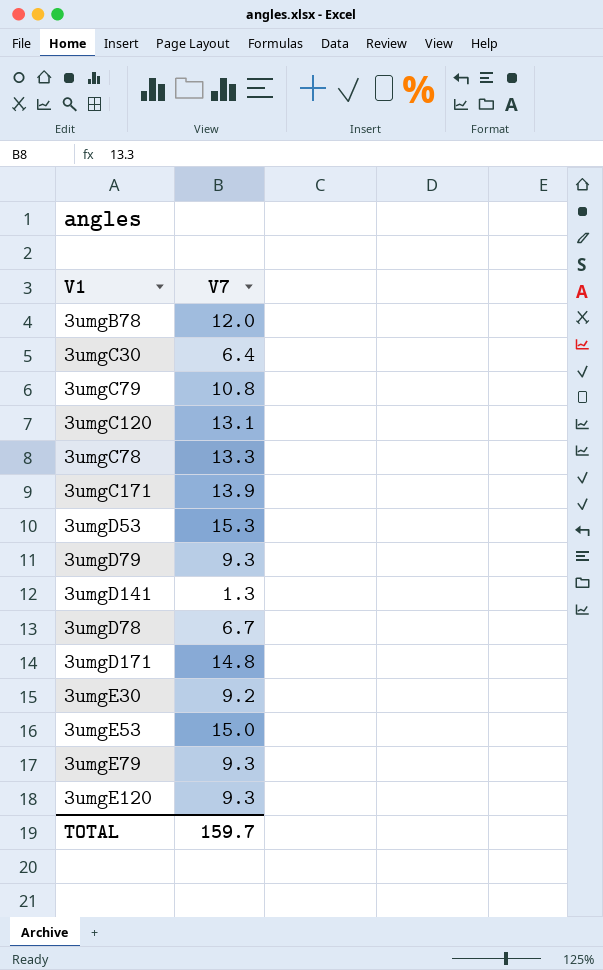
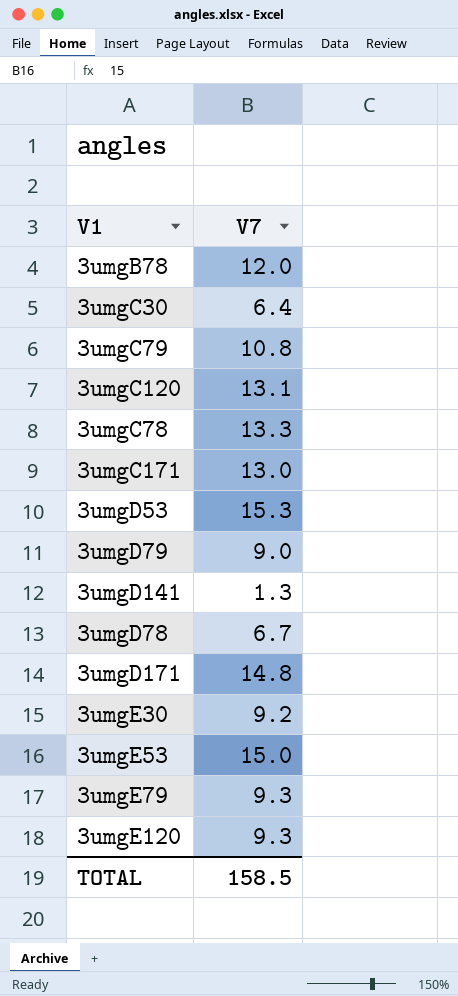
3umgC171 | V7: 13.9 -> 13.0
3umgD79 | V7: 9.3 -> 9.0
TOTAL | V7: 159.7 -> 158.5

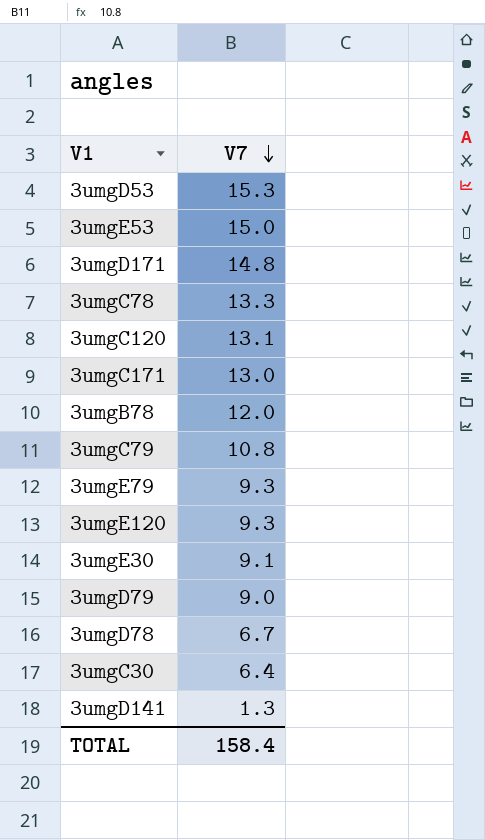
row order: none -> V7 descending
3umgE30 | V7: 9.2 -> 9.1
TOTAL | V7: 158.5 -> 158.4

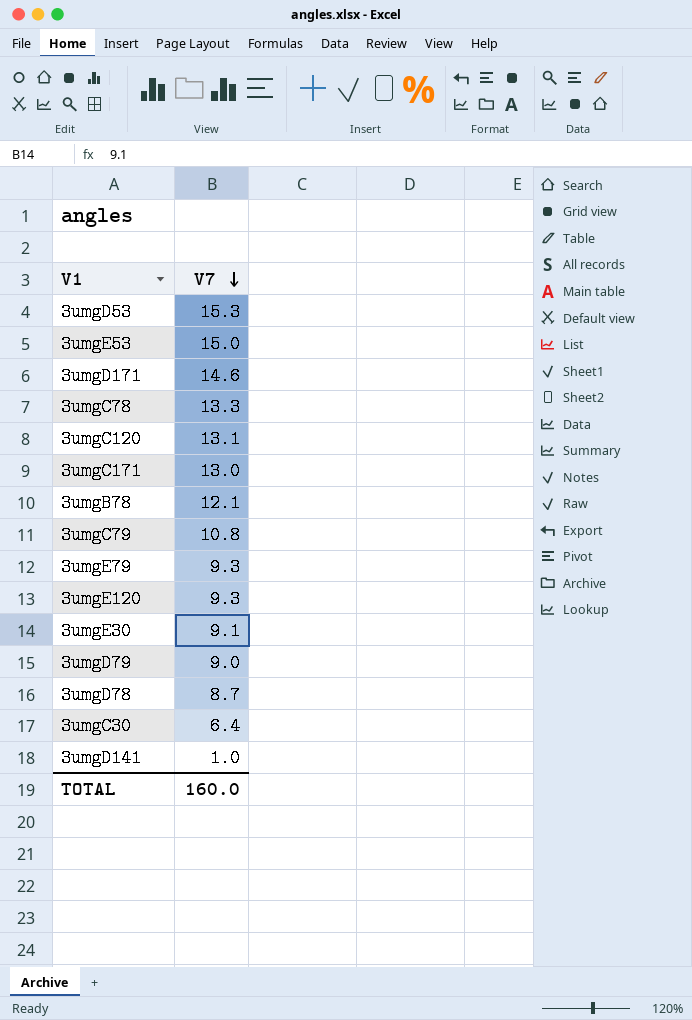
3umgD171 | V7: 14.8 -> 14.6
3umgB78 | V7: 12.0 -> 12.1
3umgD78 | V7: 6.7 -> 8.7
3umgD141 | V7: 1.3 -> 1.0
TOTAL | V7: 158.4 -> 160.0

